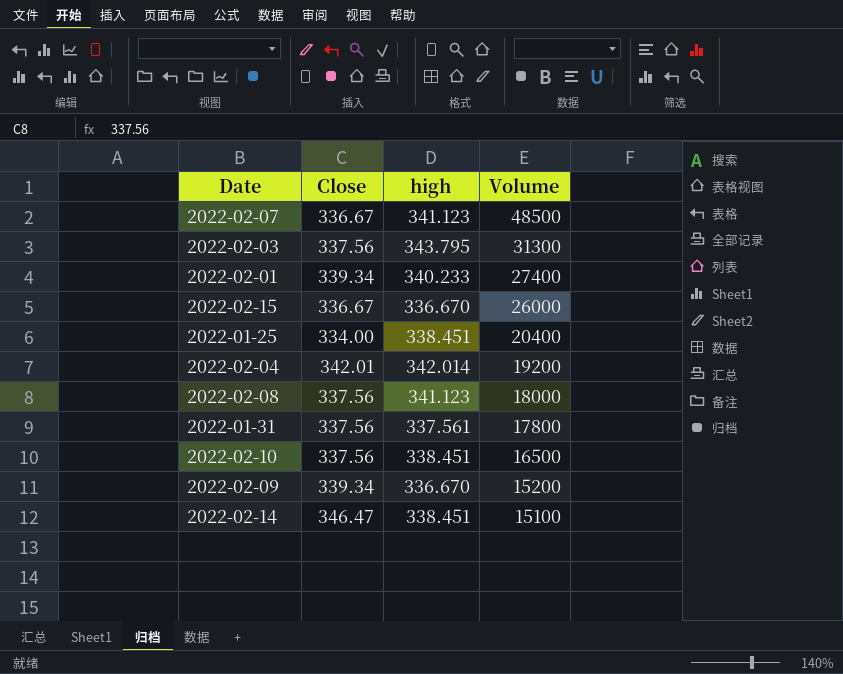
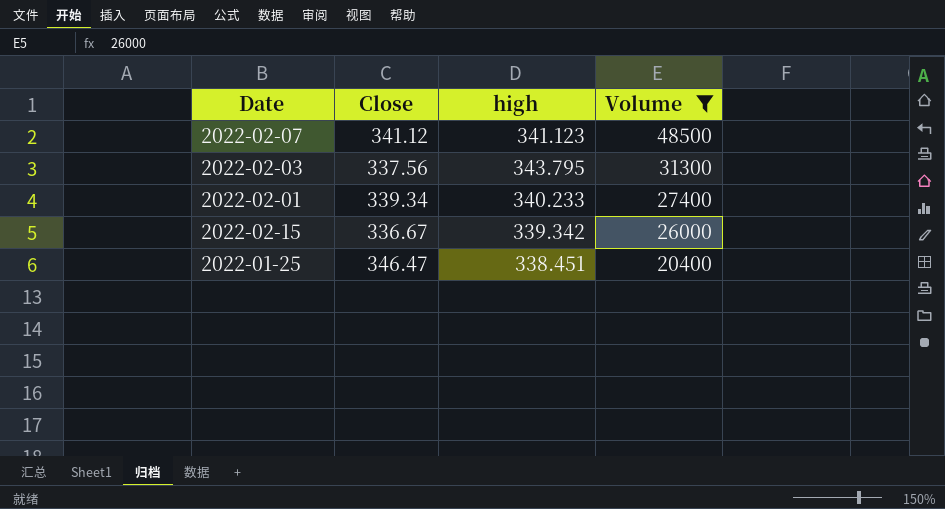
filter: none -> Volume >= 20400
2022-02-07 | Close: 336.67 -> 341.12
2022-02-15 | high: 336.670 -> 339.342
2022-01-25 | Close: 334.00 -> 346.47

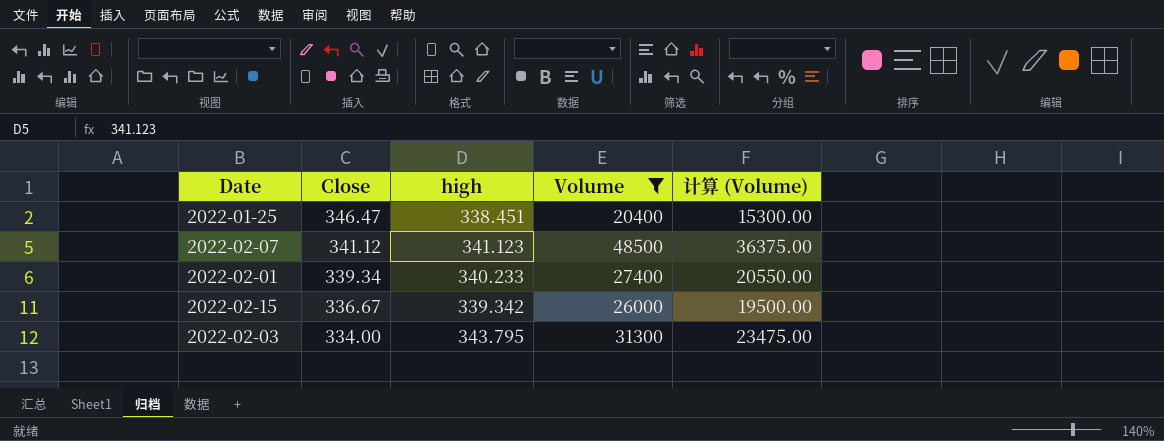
row order: Volume descending -> Close descending
column 计算 (Volume) | formula: none -> [Volume] * 0.75
2022-02-03 | Close: 337.56 -> 334.00

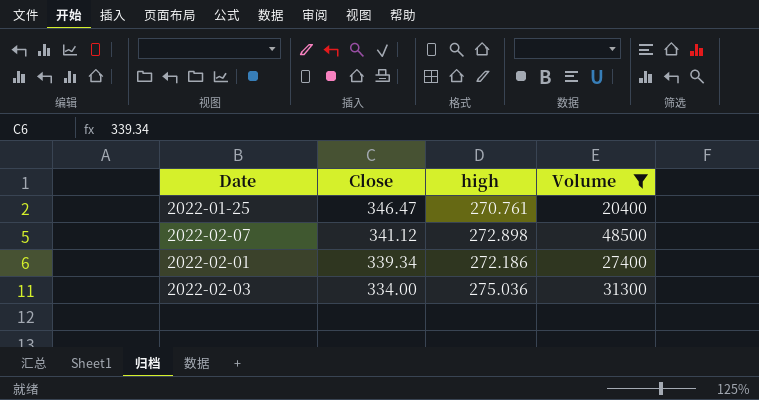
column 计算 (Volume) | formula: [Volume] * 0.75 -> none
row 2022-02-15: 336.67 | 339.342 | 26000 | 19500.00 -> none
2022-01-25 | high: 338.451 -> 270.761
2022-02-07 | high: 341.123 -> 272.898
2022-02-01 | high: 340.233 -> 272.186
2022-02-03 | high: 343.795 -> 275.036

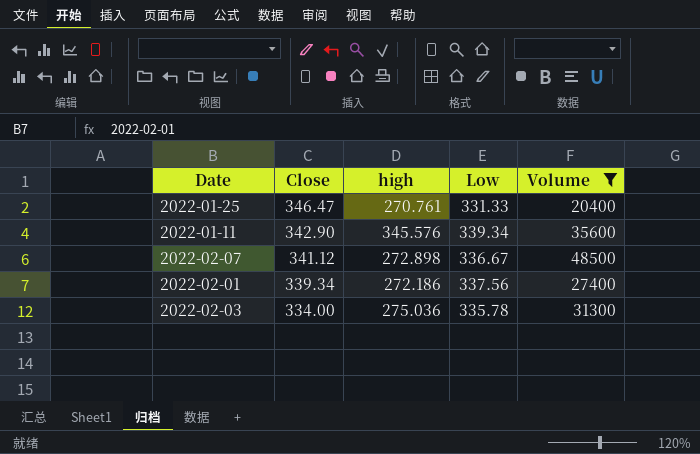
column Low | position: none -> 4
row 2022-01-11: none -> 342.90 | 345.576 | 339.34 | 35600

